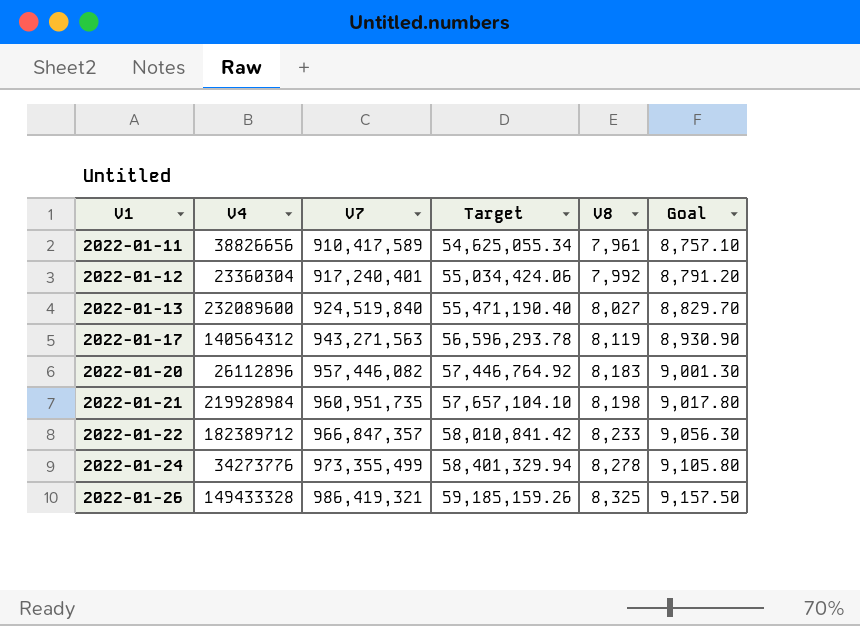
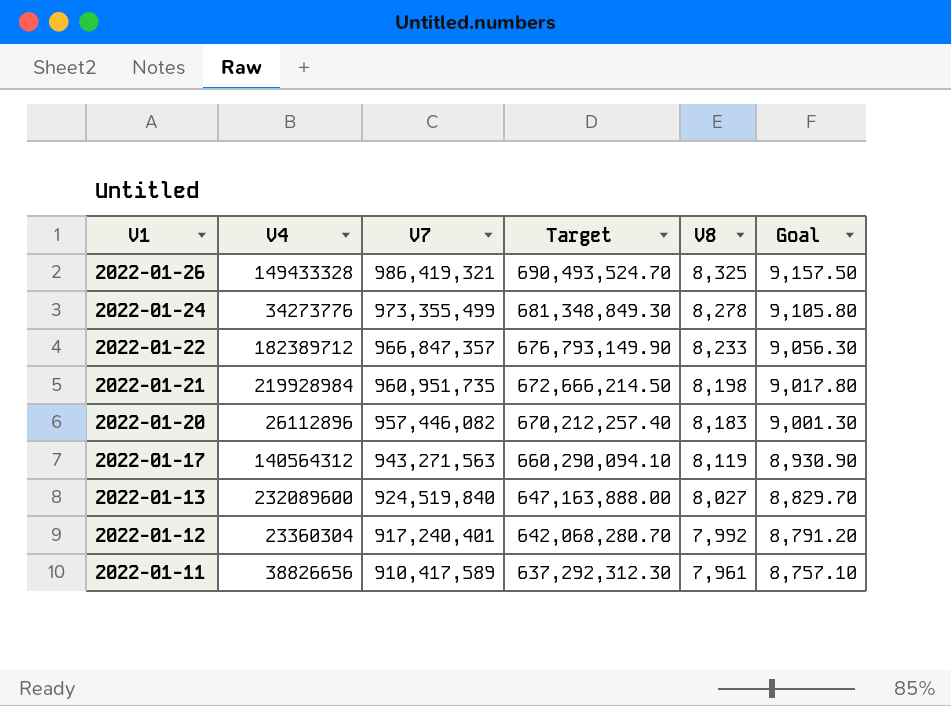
row order: V1 ascending -> V1 descending
column Target | formula: [V7] * 0.06 -> [V7] * 0.7

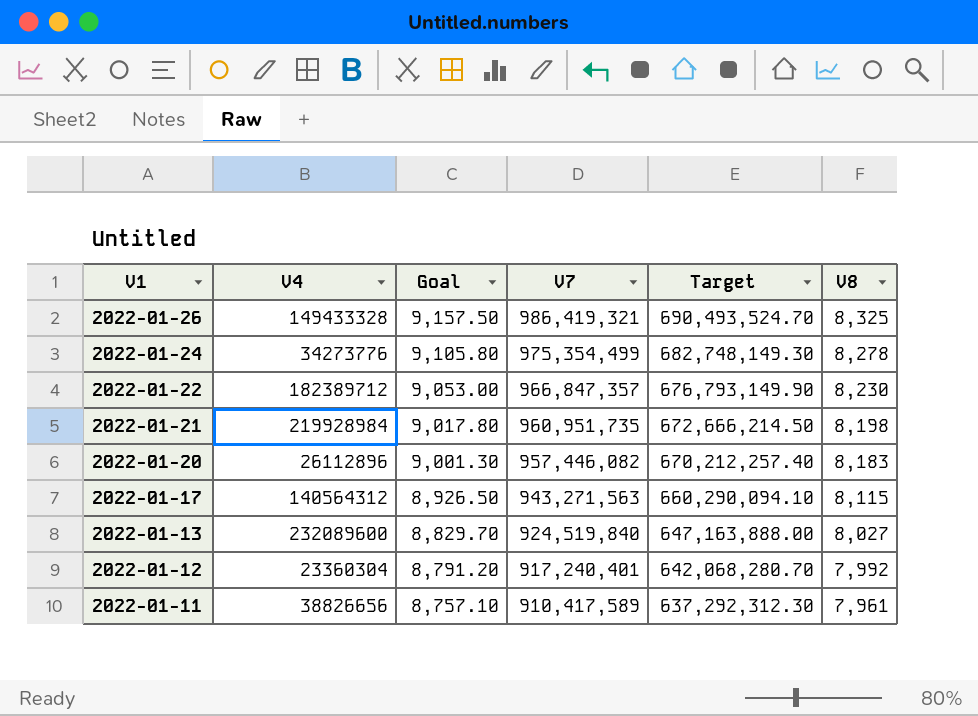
column Goal | position: 6 -> 3
2022-01-24 | V7: 973,355,499 -> 975,354,499
2022-01-24 | Target: 681,348,849.30 -> 682,748,149.30
2022-01-22 | Goal: 9,056.30 -> 9,053.00
2022-01-22 | V8: 8,233 -> 8,230
2022-01-17 | Goal: 8,930.90 -> 8,926.50
2022-01-17 | V8: 8,119 -> 8,115

